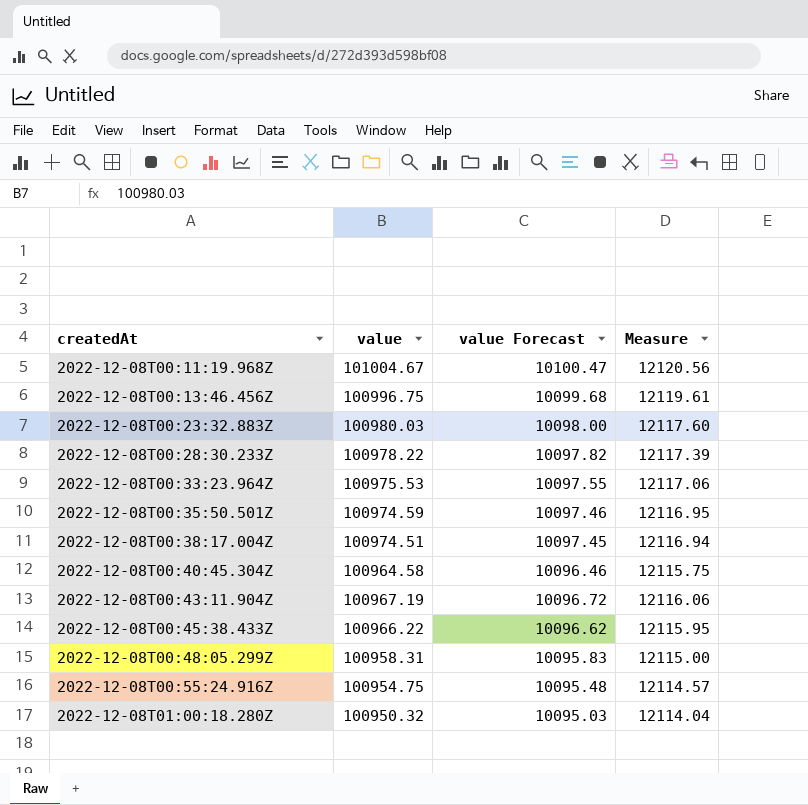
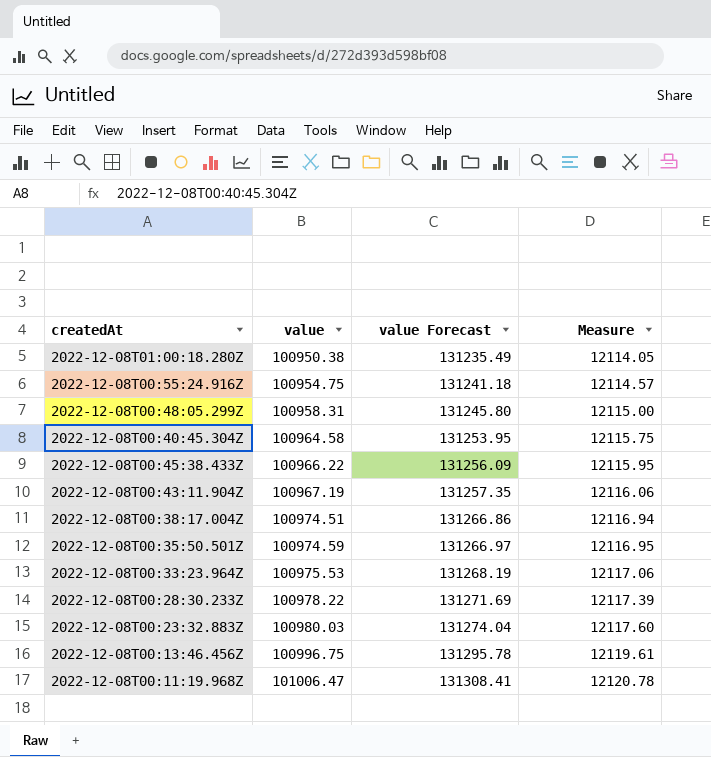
row order: createdAt ascending -> value ascending
column value Forecast | formula: [value] * 0.1 -> [value] * 1.3
2022-12-08T01:00:18.280Z | value: 100950.32 -> 100950.38
2022-12-08T01:00:18.280Z | Measure: 12114.04 -> 12114.05
2022-12-08T00:11:19.968Z | value: 101004.67 -> 101006.47
2022-12-08T00:11:19.968Z | Measure: 12120.56 -> 12120.78

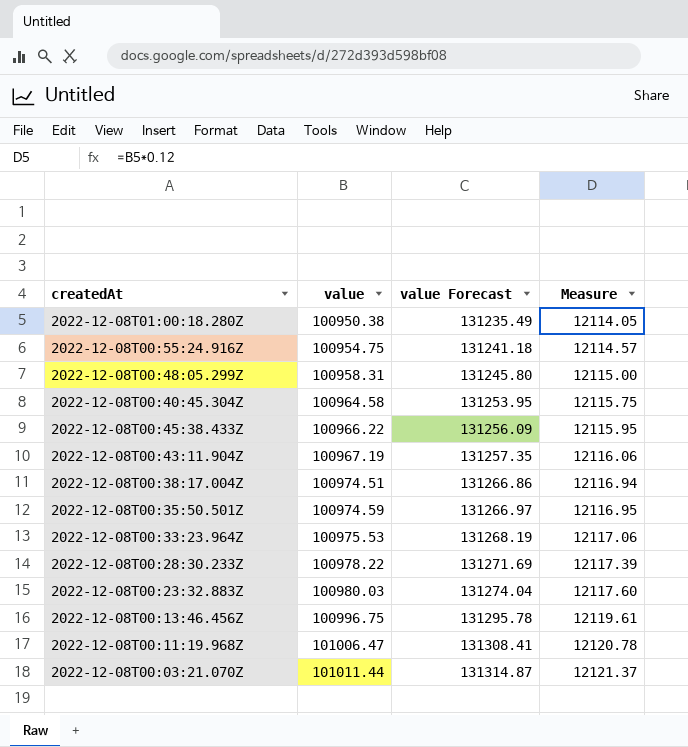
row 2022-12-08T00:03:21.070Z: none -> 101011.44 | 131314.87 | 12121.37

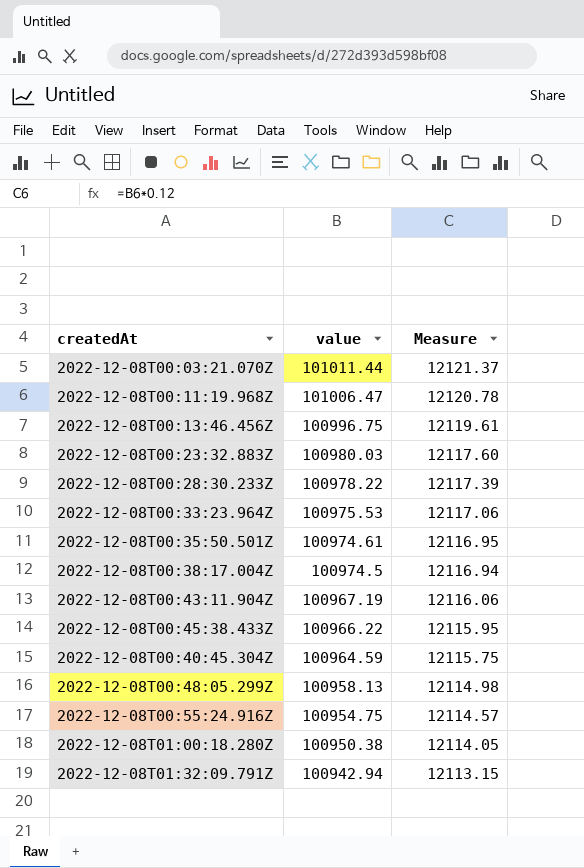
row order: value ascending -> value descending
column value Forecast | formula: [value] * 1.3 -> none
2022-12-08T00:35:50.501Z | value: 100974.59 -> 100974.61
2022-12-08T00:38:17.004Z | value: 100974.51 -> 100974.5
2022-12-08T00:40:45.304Z | value: 100964.58 -> 100964.59
2022-12-08T00:48:05.299Z | value: 100958.31 -> 100958.13
2022-12-08T00:48:05.299Z | Measure: 12115.00 -> 12114.98
row 2022-12-08T01:32:09.791Z: none -> 100942.94 | 12113.15

